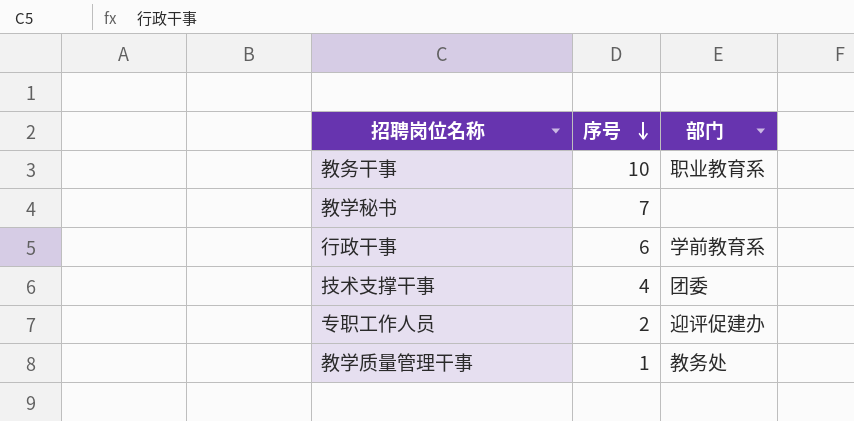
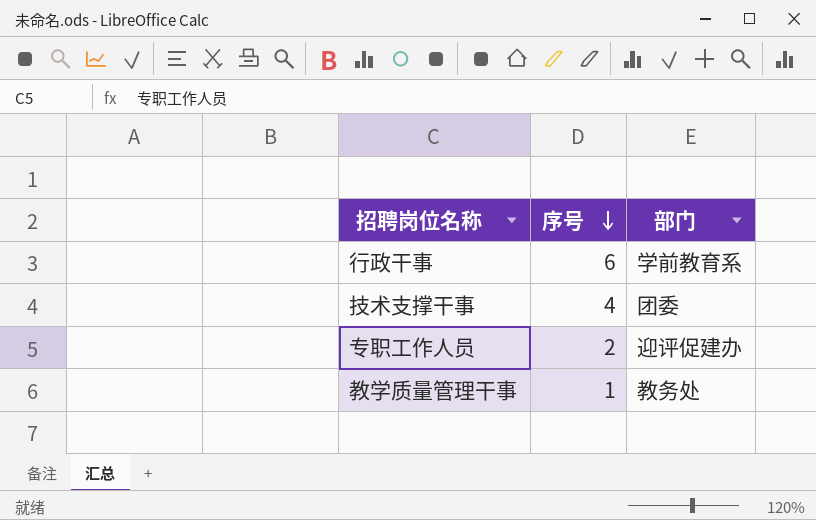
row 教务干事: 10 | 职业教育系 -> none
row 教学秘书: 7 | none -> none

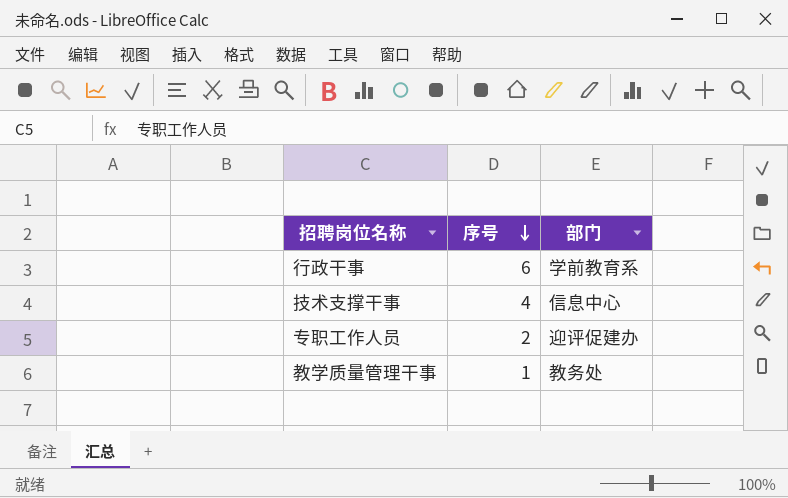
技术支撑干事 | 部门: 团委 -> 信息中心

